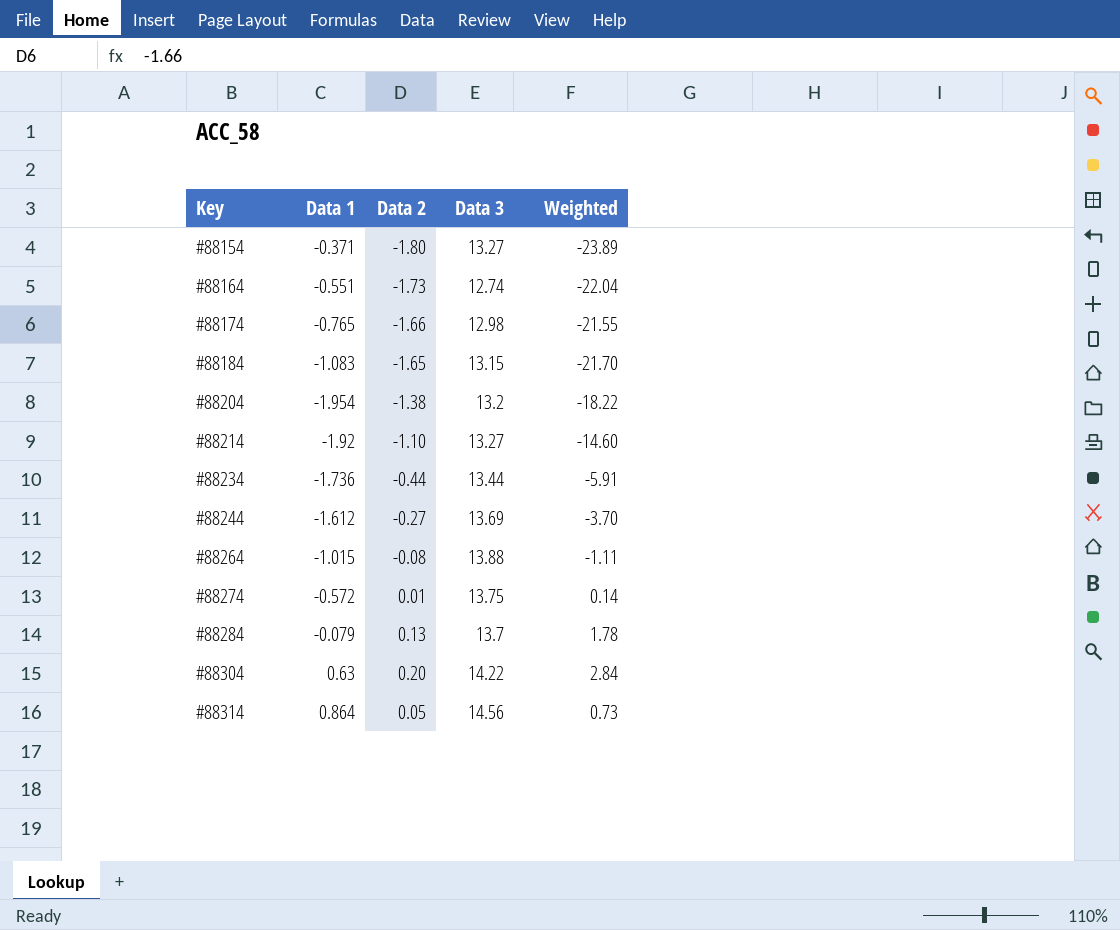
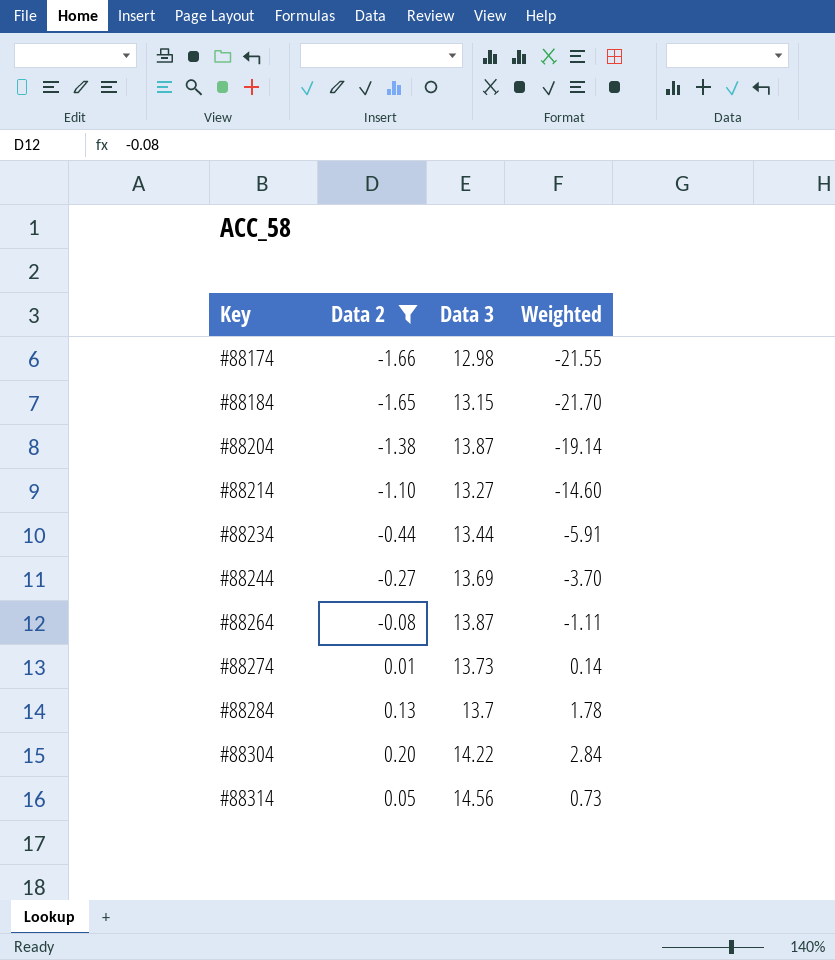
filter: none -> Data 2 >= -1.66
column Data 1 | position: 2 -> none
#88204 | Data 3: 13.2 -> 13.87
#88204 | Weighted: -18.22 -> -19.14
#88264 | Data 3: 13.88 -> 13.87
#88274 | Data 3: 13.75 -> 13.73

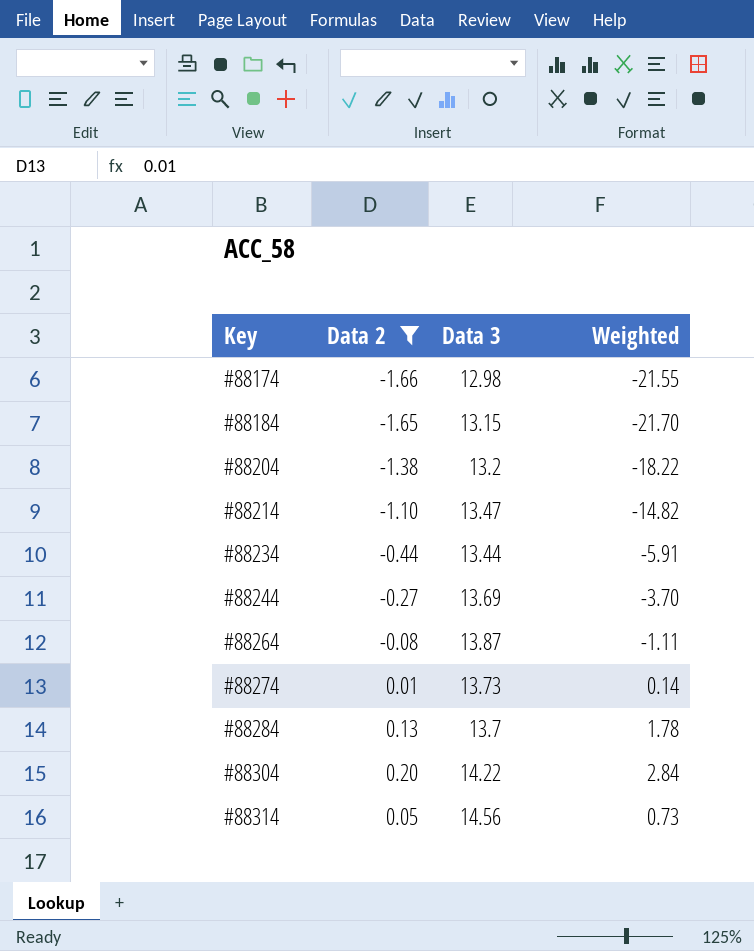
#88204 | Data 3: 13.87 -> 13.2
#88204 | Weighted: -19.14 -> -18.22
#88214 | Data 3: 13.27 -> 13.47
#88214 | Weighted: -14.60 -> -14.82

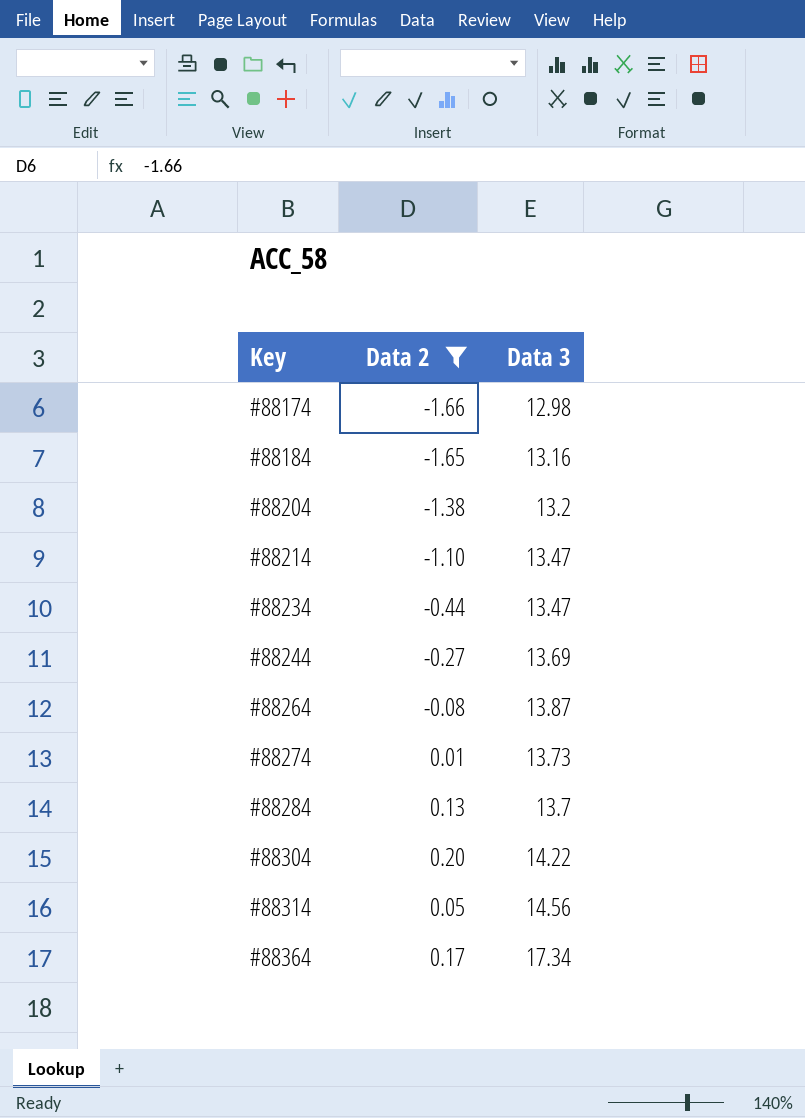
column Weighted | formula: [Data 2] * [Data 3] -> none
#88184 | Data 3: 13.15 -> 13.16
#88234 | Data 3: 13.44 -> 13.47
row #88364: none -> 0.17 | 17.34

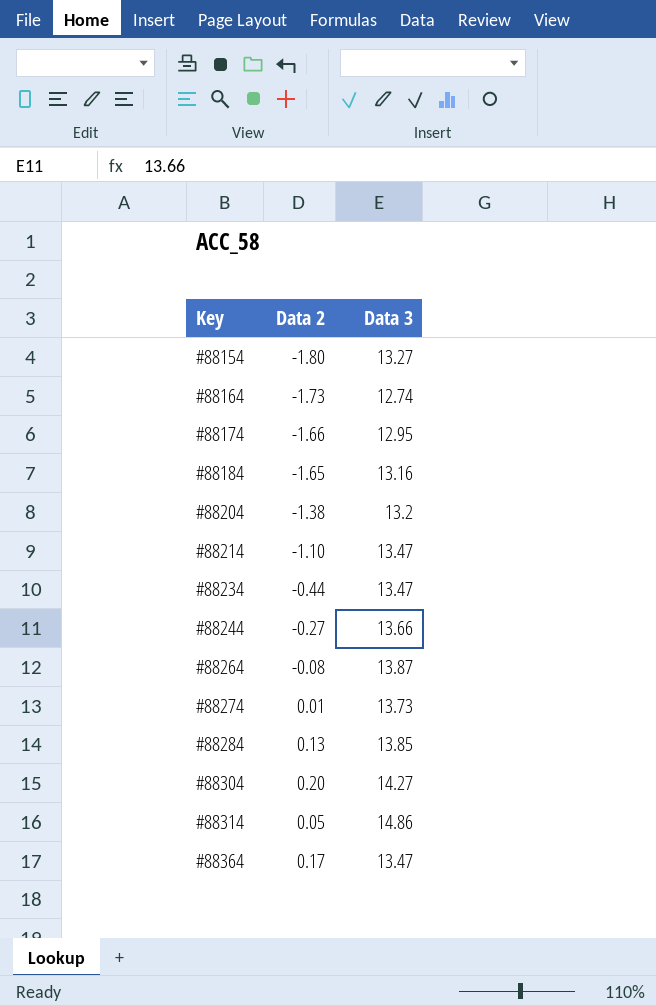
filter: Data 2 >= -1.66 -> none
#88174 | Data 3: 12.98 -> 12.95
#88244 | Data 3: 13.69 -> 13.66
#88284 | Data 3: 13.7 -> 13.85
#88304 | Data 3: 14.22 -> 14.27
#88314 | Data 3: 14.56 -> 14.86
#88364 | Data 3: 17.34 -> 13.47

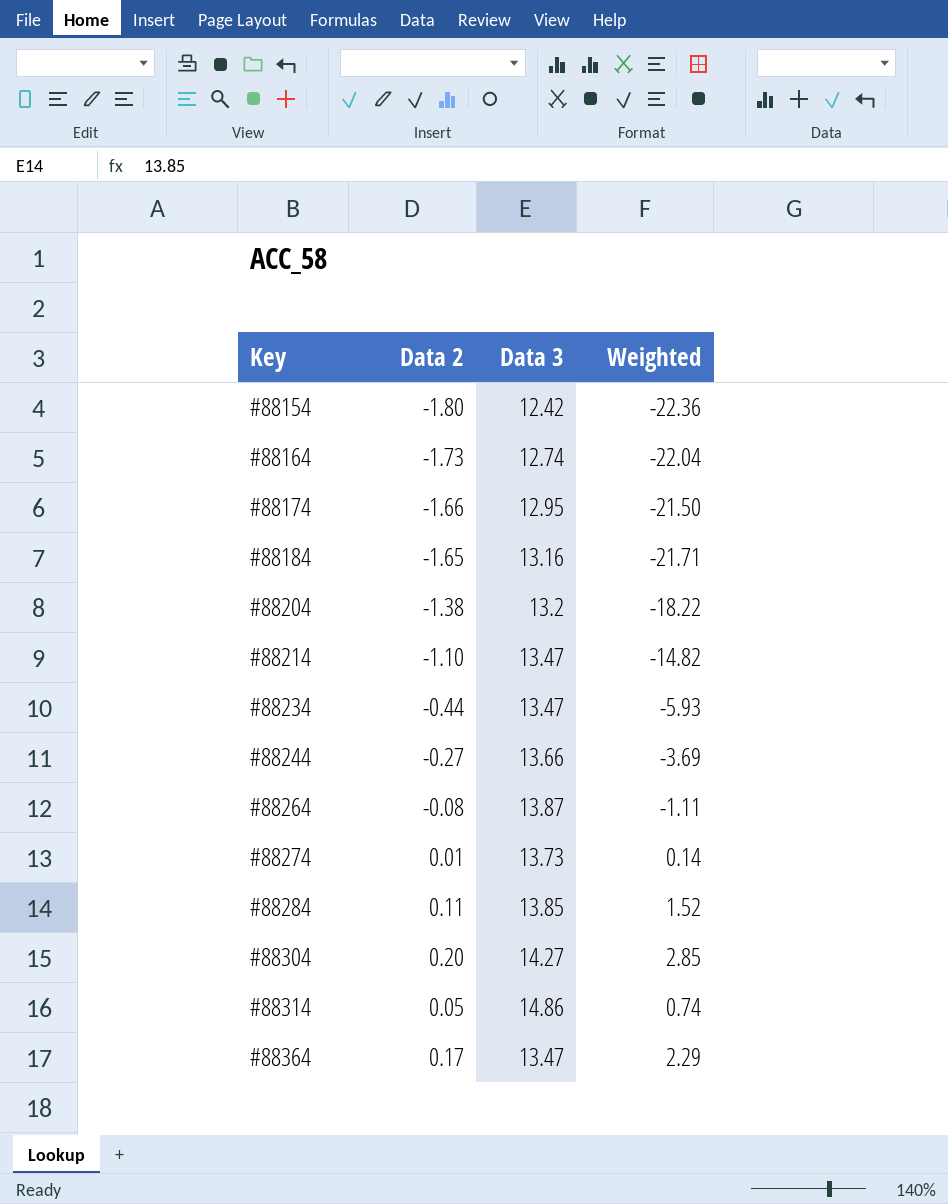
column Weighted | formula: none -> [Data 2] * [Data 3]
#88154 | Data 3: 13.27 -> 12.42
#88284 | Data 2: 0.13 -> 0.11

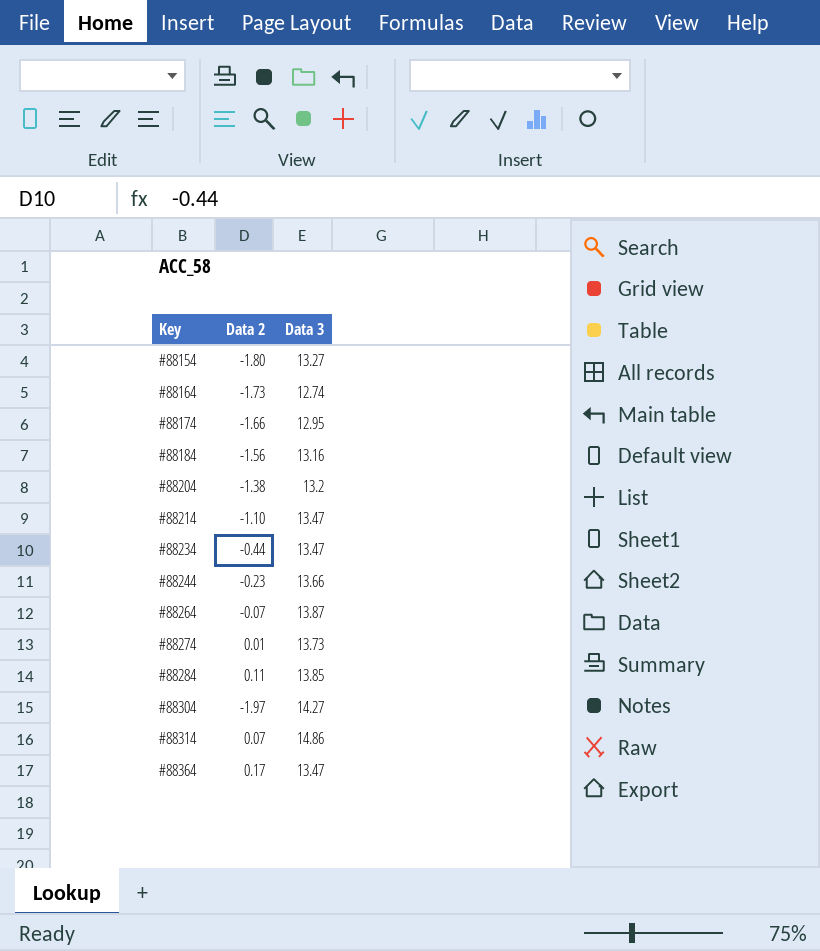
column Weighted | formula: [Data 2] * [Data 3] -> none
#88154 | Data 3: 12.42 -> 13.27
#88184 | Data 2: -1.65 -> -1.56
#88244 | Data 2: -0.27 -> -0.23
#88264 | Data 2: -0.08 -> -0.07
#88304 | Data 2: 0.20 -> -1.97
#88314 | Data 2: 0.05 -> 0.07

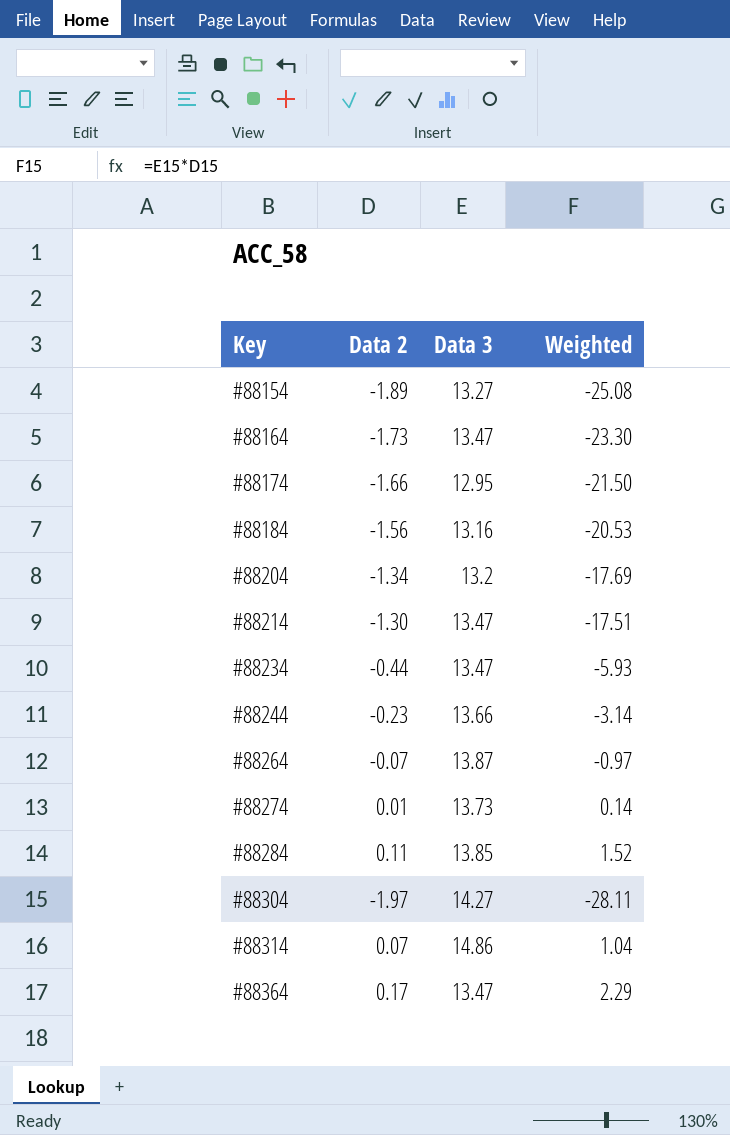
column Weighted | formula: none -> [Data 2] * [Data 3]
#88154 | Data 2: -1.80 -> -1.89
#88164 | Data 3: 12.74 -> 13.47
#88204 | Data 2: -1.38 -> -1.34
#88214 | Data 2: -1.10 -> -1.30

